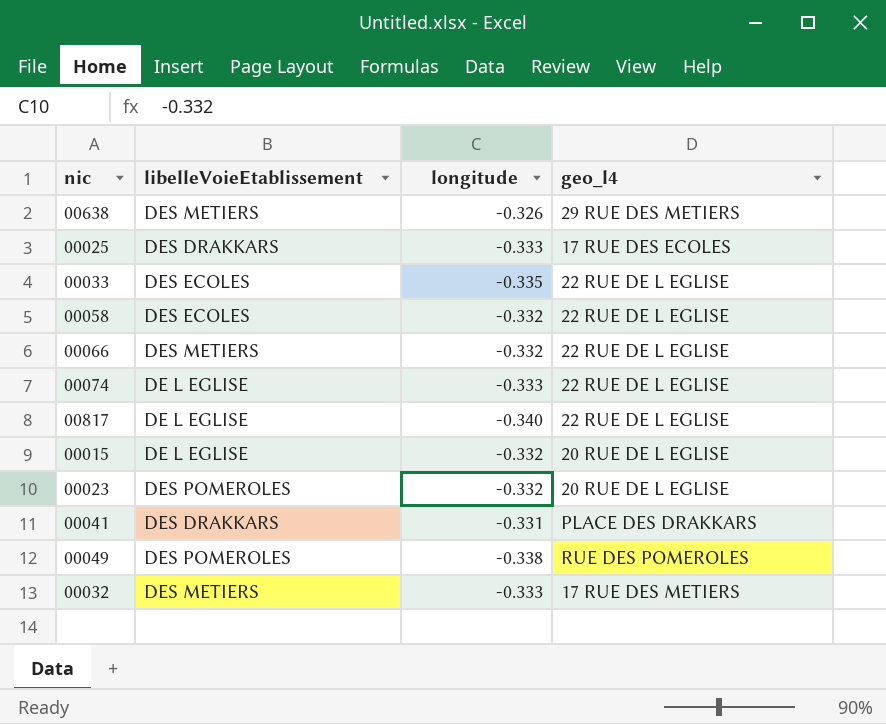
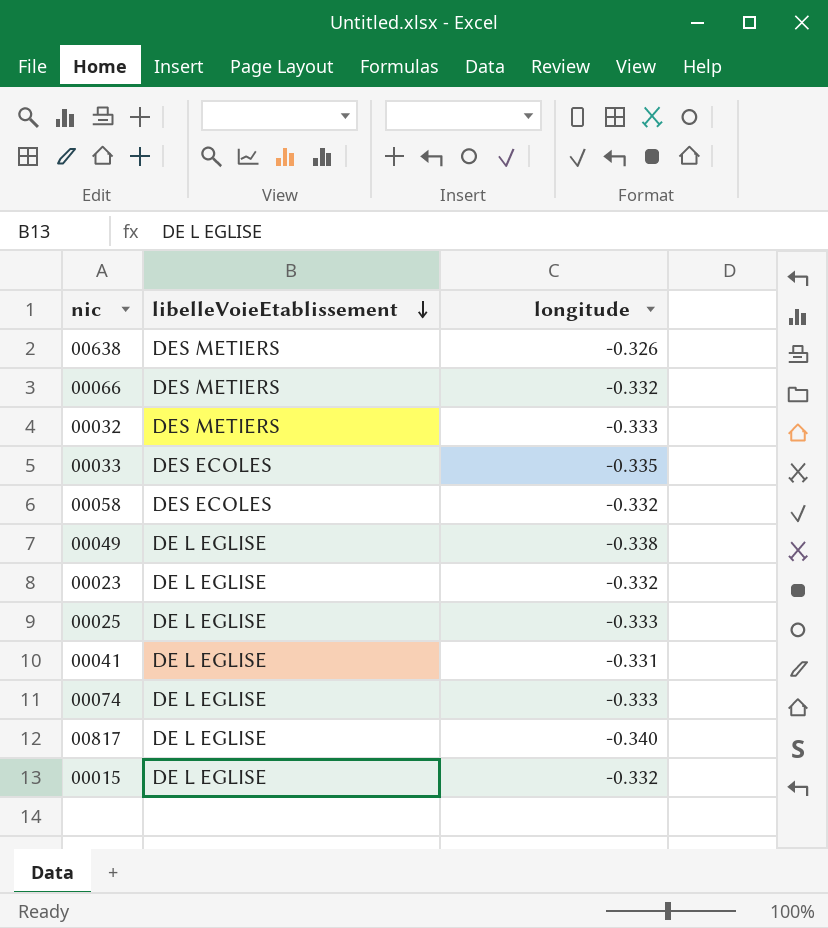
row order: none -> libelleVoieEtablissement descending
column geo_l4 | position: 4 -> none
00049 | libelleVoieEtablissement: DES POMEROLES -> DE L EGLISE
00023 | libelleVoieEtablissement: DES POMEROLES -> DE L EGLISE
00025 | libelleVoieEtablissement: DES DRAKKARS -> DE L EGLISE
00041 | libelleVoieEtablissement: DES DRAKKARS -> DE L EGLISE

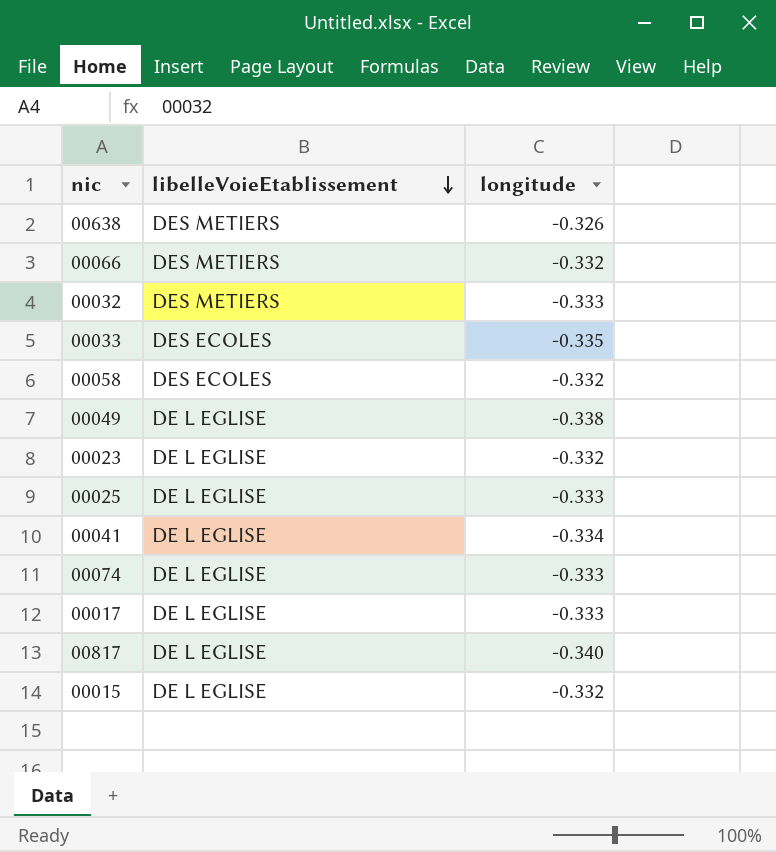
00041 | longitude: -0.331 -> -0.334
row 00017: none -> DE L EGLISE | -0.333

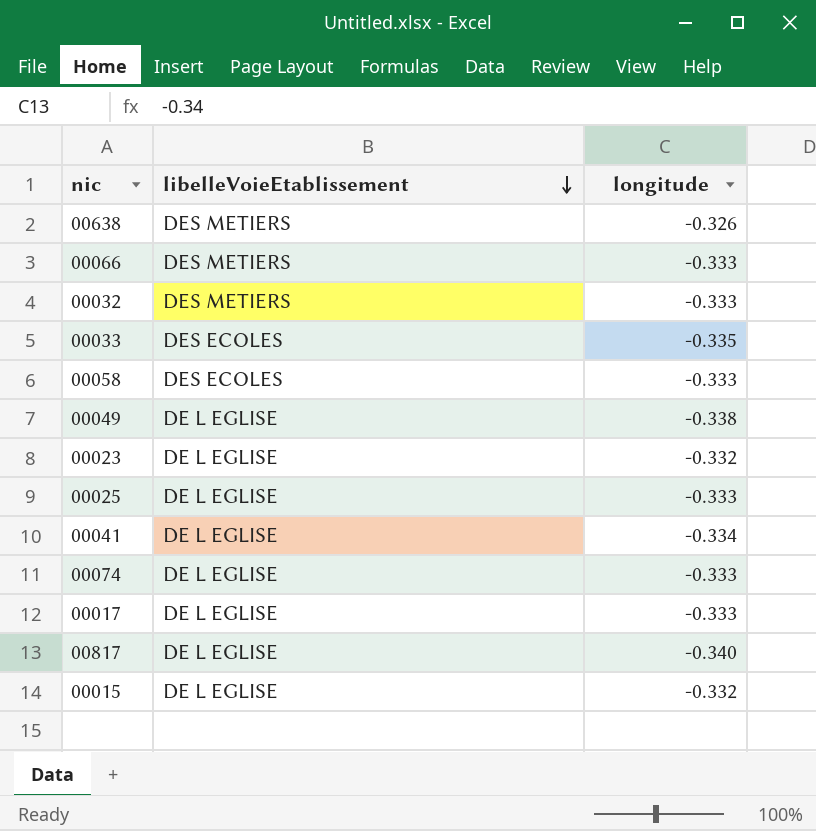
00066 | longitude: -0.332 -> -0.333
00058 | longitude: -0.332 -> -0.333

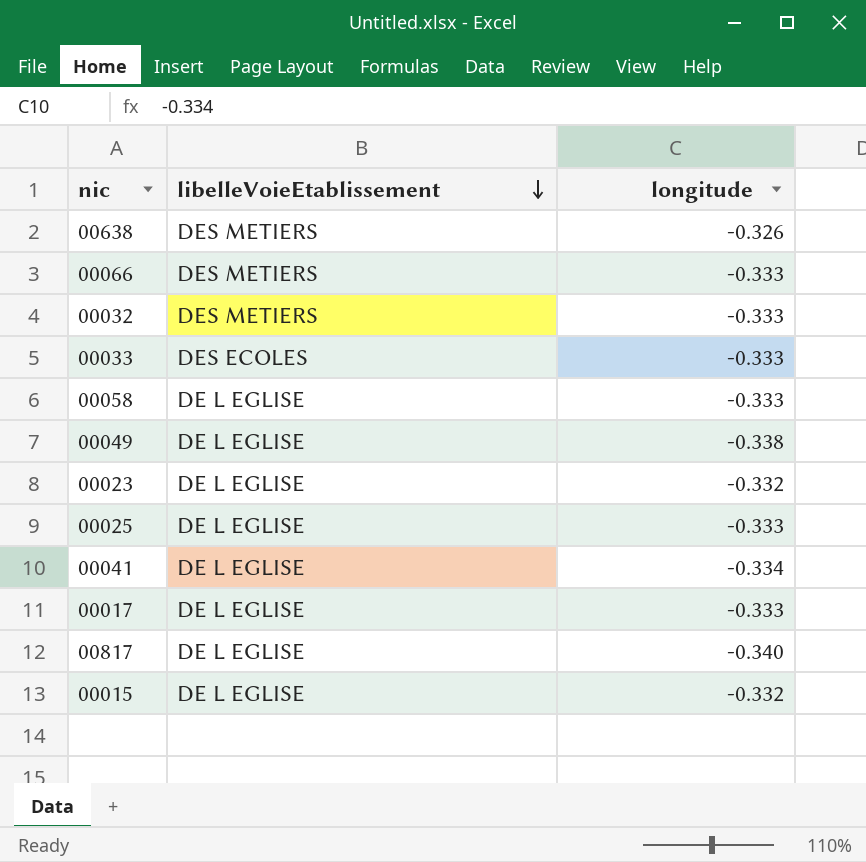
row 00074: DE L EGLISE | -0.333 -> none
00033 | longitude: -0.335 -> -0.333
00058 | libelleVoieEtablissement: DES ECOLES -> DE L EGLISE

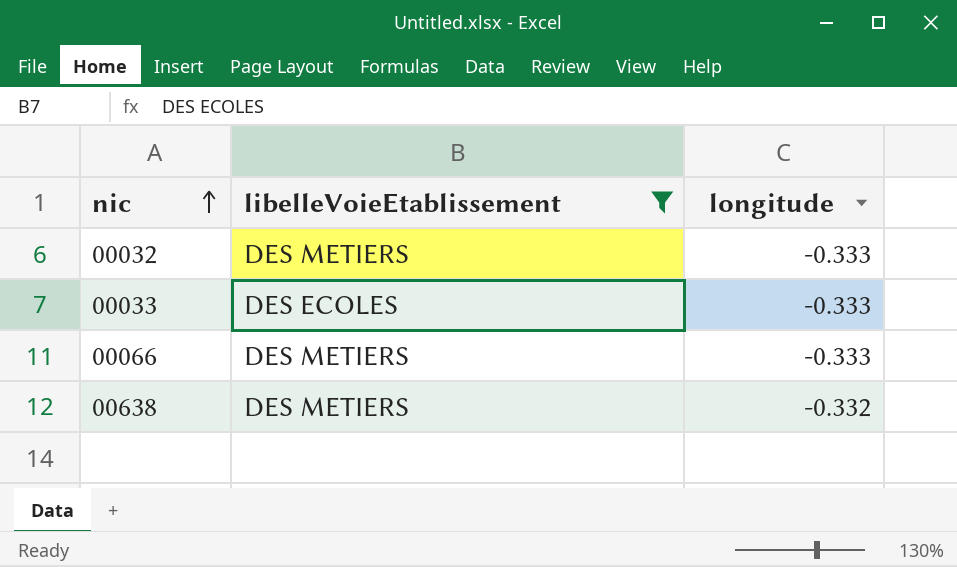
filter: none -> libelleVoieEtablissement != DE L EGLISE
row order: libelleVoieEtablissement descending -> nic ascending
00638 | longitude: -0.326 -> -0.332

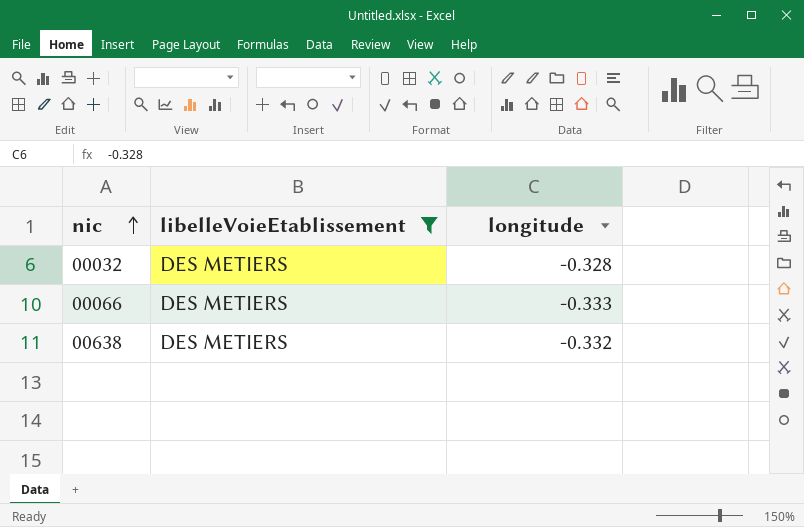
row 00033: DES ECOLES | -0.333 -> none
00032 | longitude: -0.333 -> -0.328

